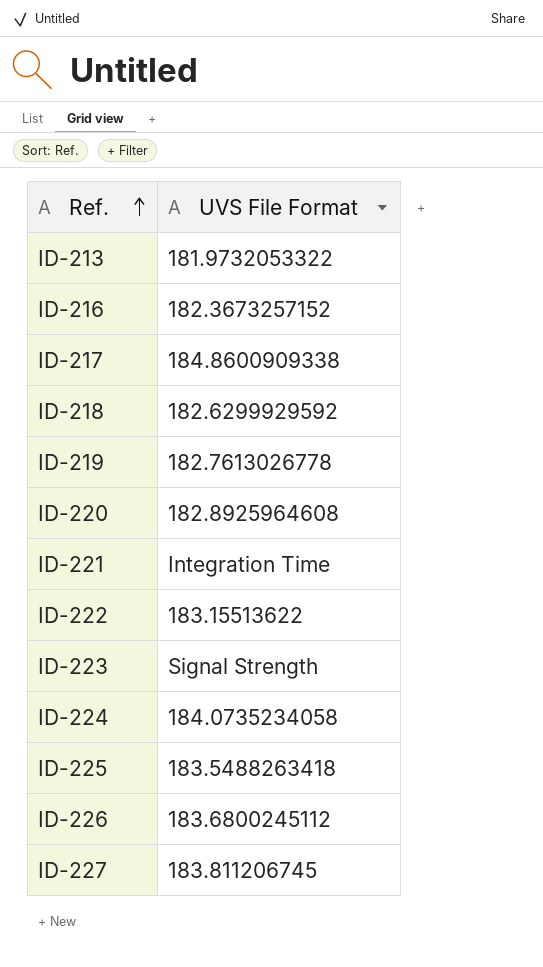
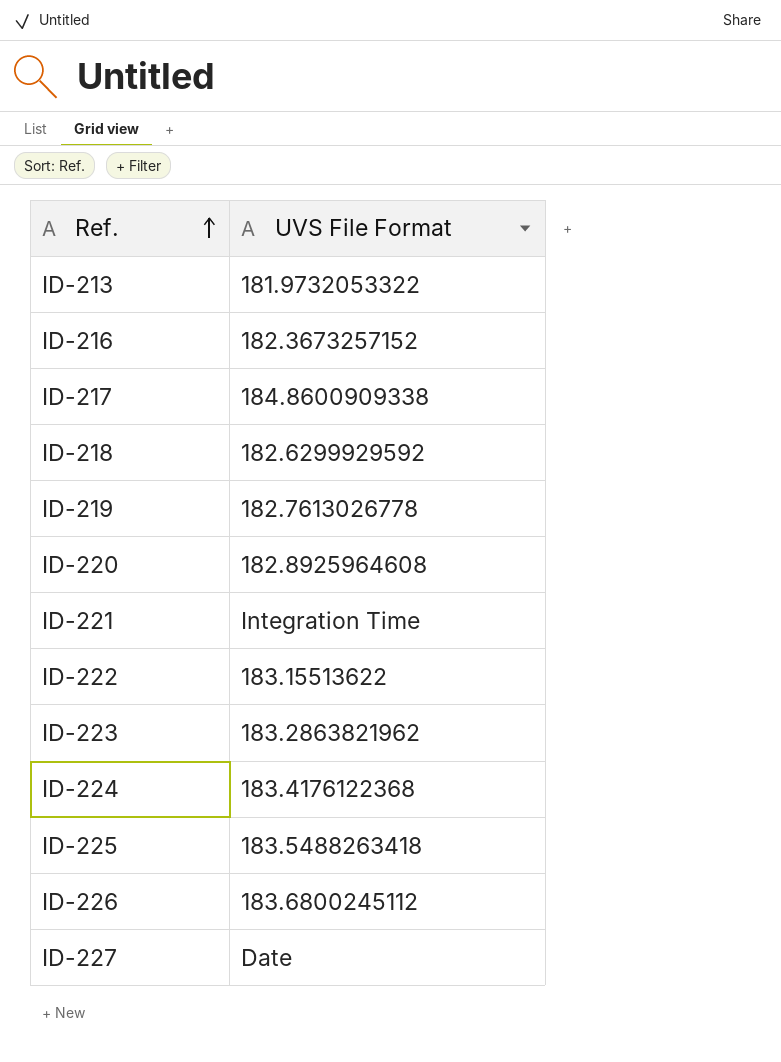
ID-223 | UVS File Format: Signal Strength -> 183.2863821962
ID-224 | UVS File Format: 184.0735234058 -> 183.4176122368
ID-227 | UVS File Format: 183.811206745 -> Date

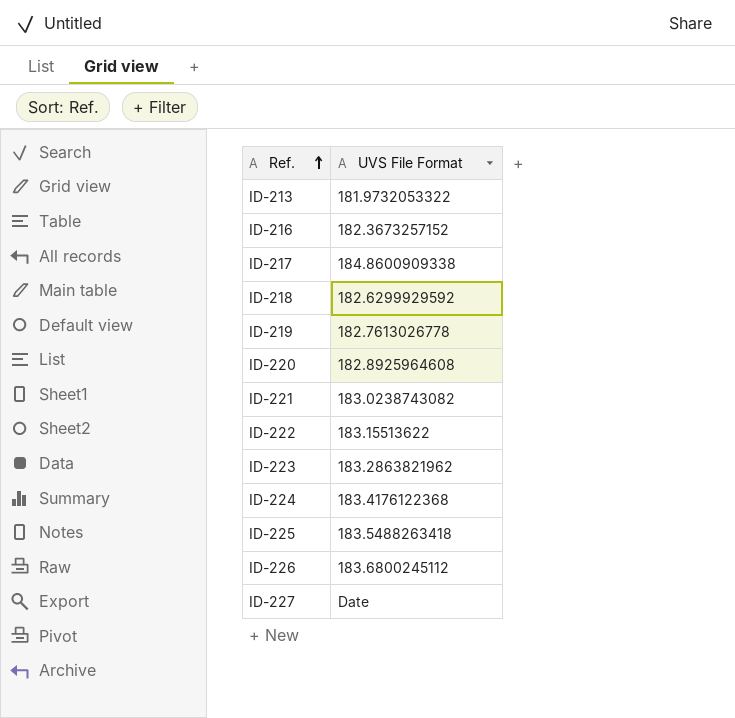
ID-221 | UVS File Format: Integration Time -> 183.0238743082

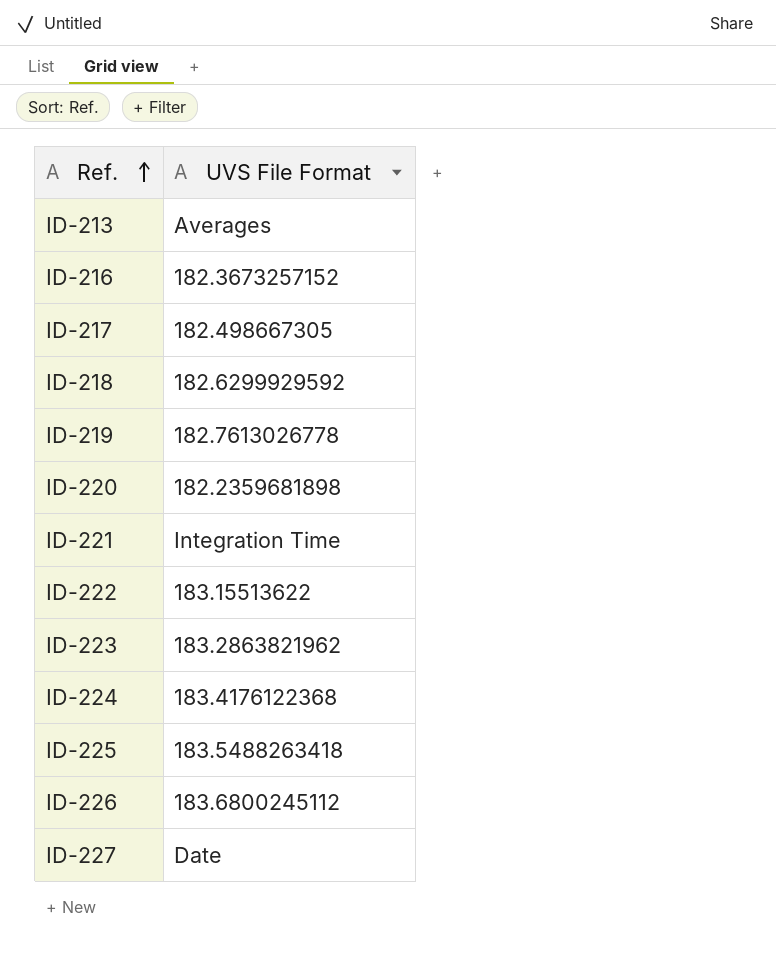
ID-213 | UVS File Format: 181.9732053322 -> Averages
ID-217 | UVS File Format: 184.8600909338 -> 182.498667305
ID-220 | UVS File Format: 182.8925964608 -> 182.2359681898
ID-221 | UVS File Format: 183.0238743082 -> Integration Time

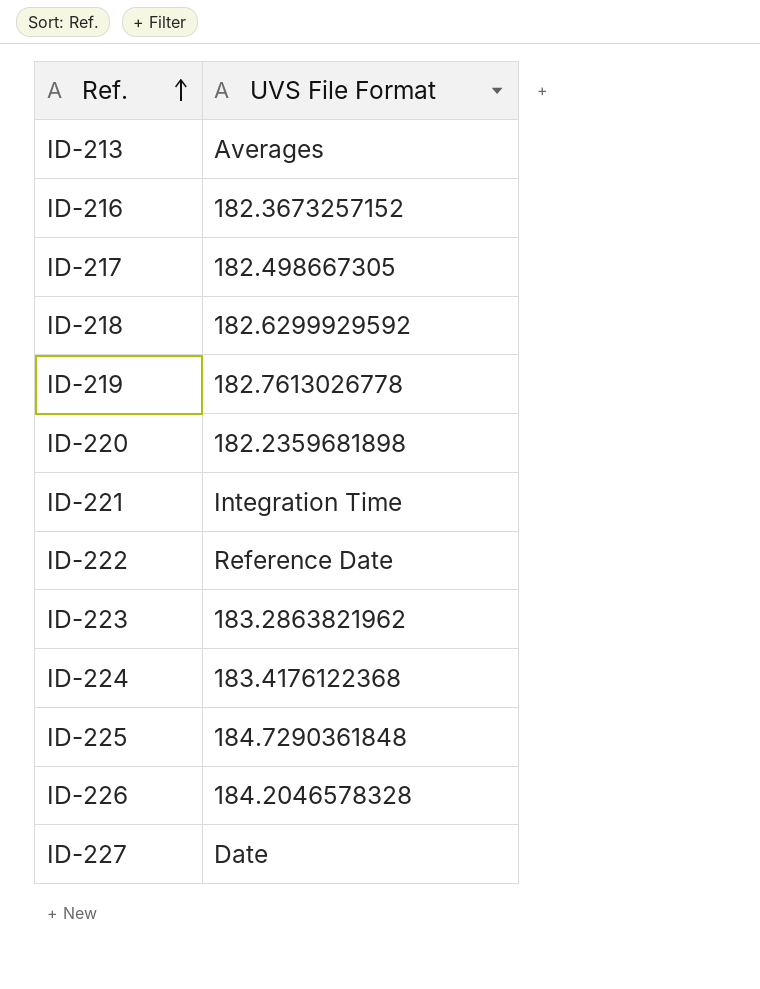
ID-222 | UVS File Format: 183.15513622 -> Reference Date
ID-225 | UVS File Format: 183.5488263418 -> 184.7290361848
ID-226 | UVS File Format: 183.6800245112 -> 184.2046578328

